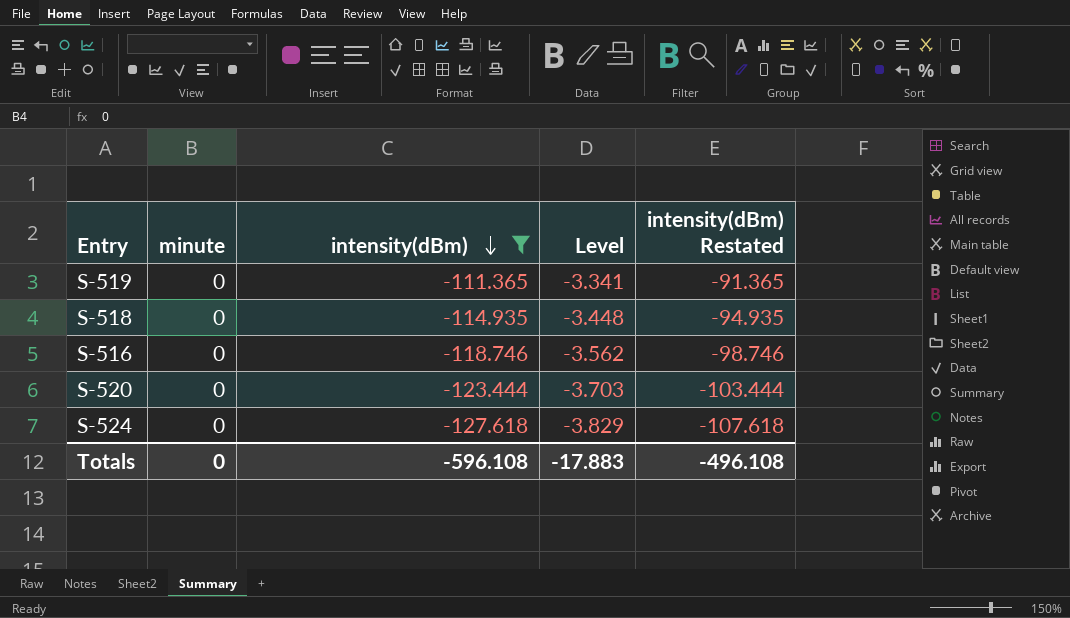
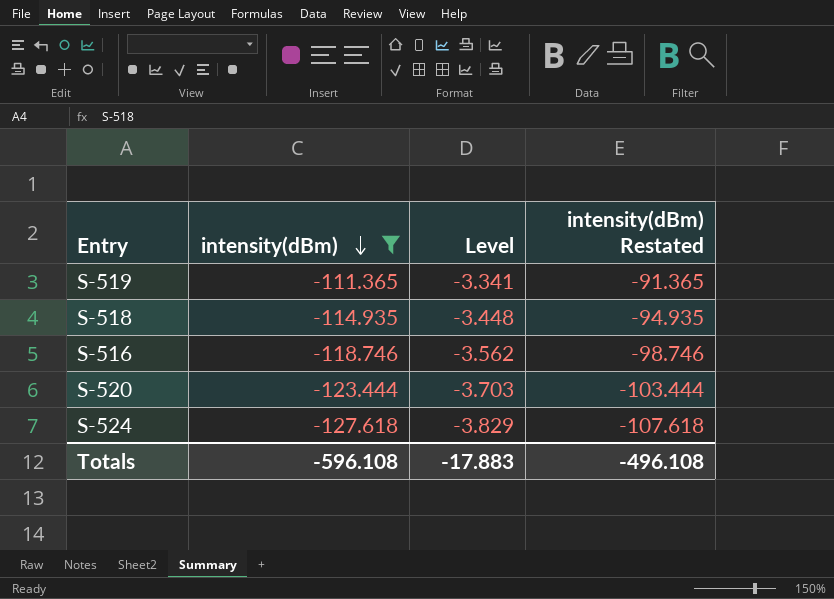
column minute | position: 2 -> none

